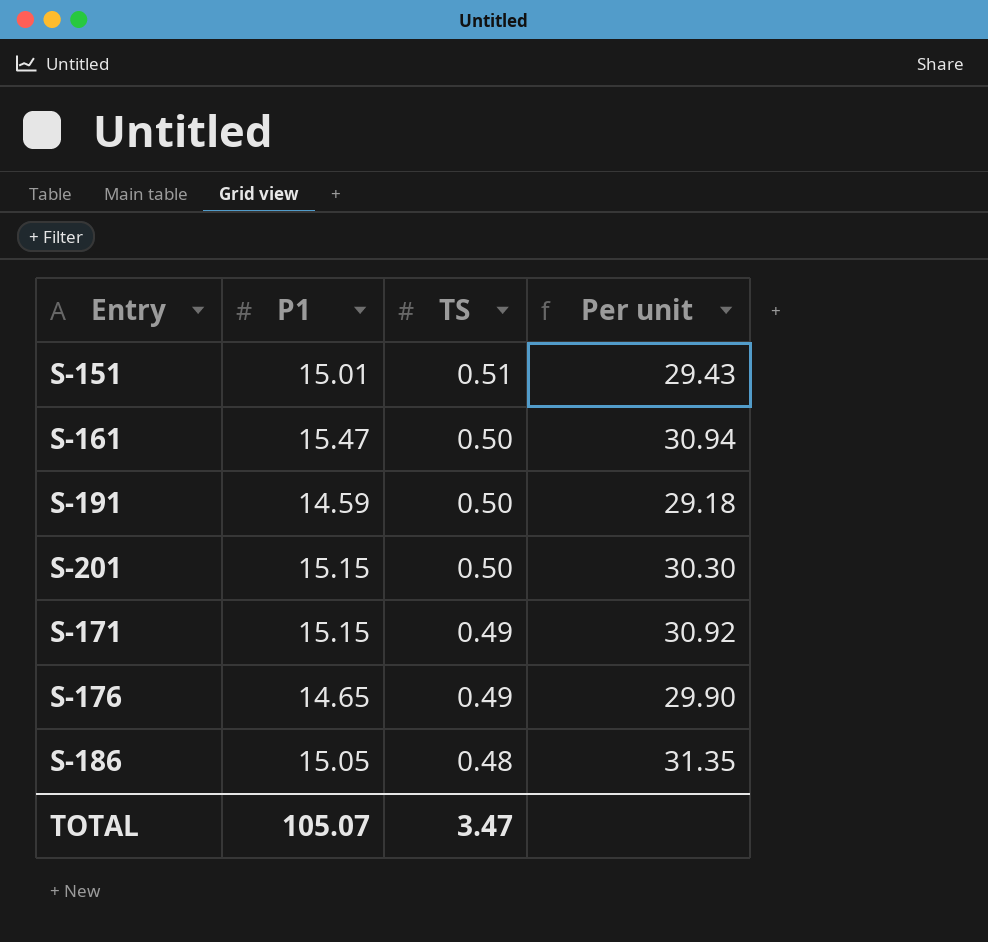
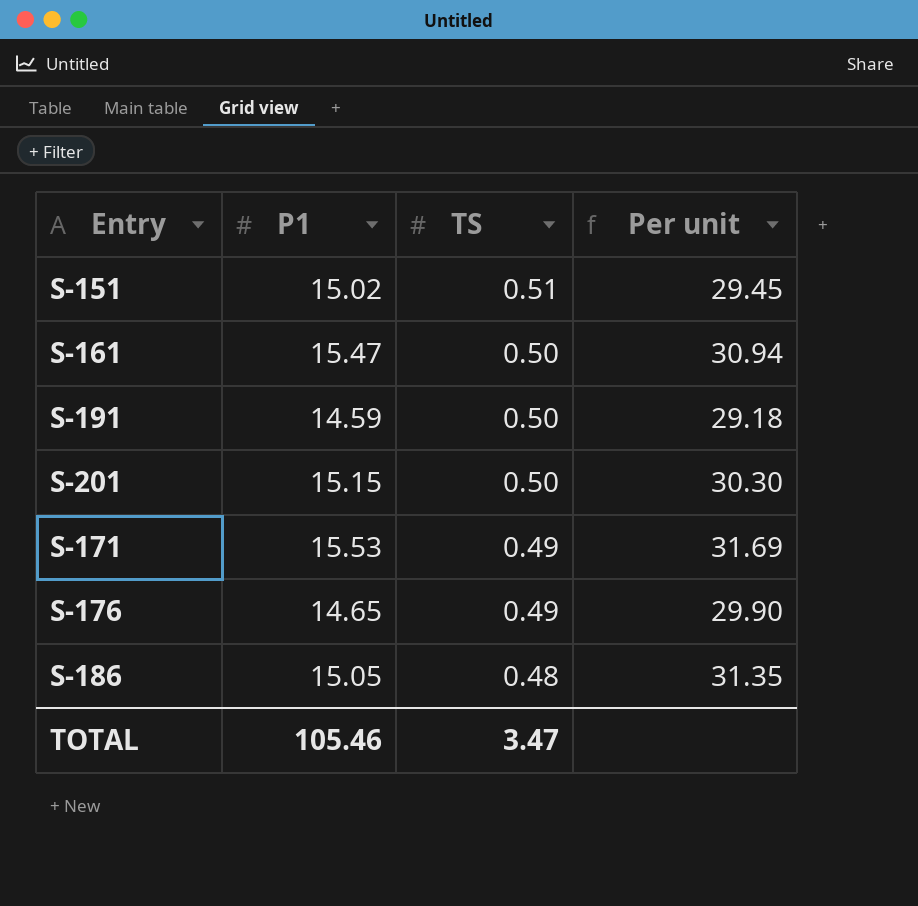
S-151 | P1: 15.01 -> 15.02
S-151 | Per unit: 29.43 -> 29.45
S-171 | P1: 15.15 -> 15.53
S-171 | Per unit: 30.92 -> 31.69
TOTAL | P1: 105.07 -> 105.46

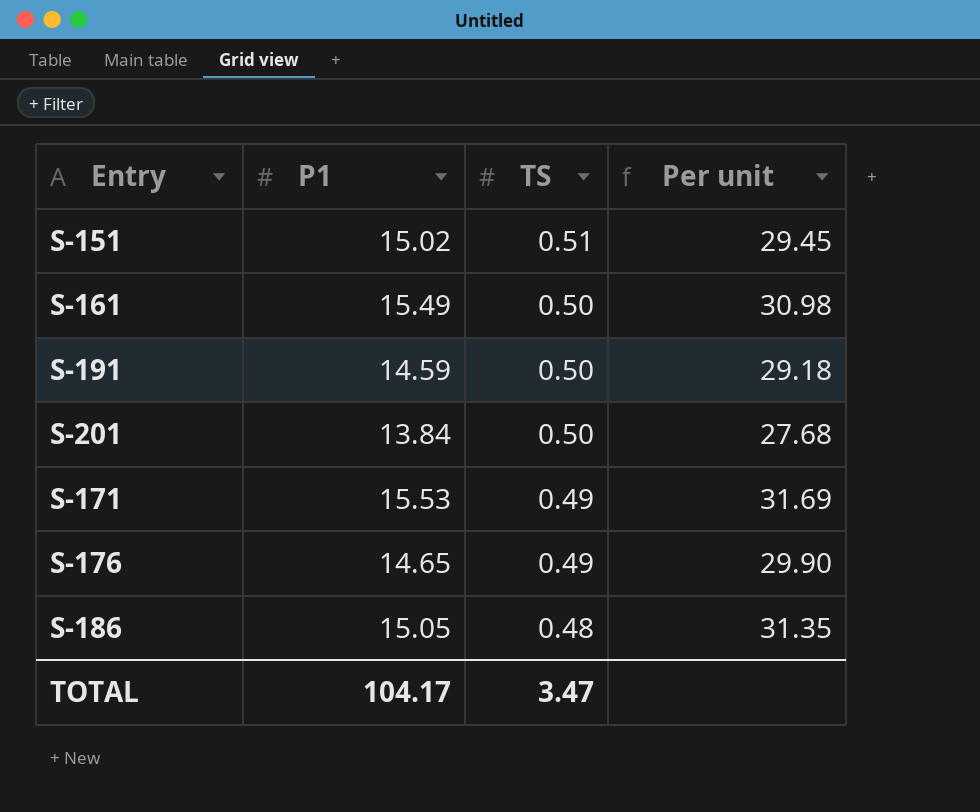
S-161 | P1: 15.47 -> 15.49
S-161 | Per unit: 30.94 -> 30.98
S-201 | P1: 15.15 -> 13.84
S-201 | Per unit: 30.30 -> 27.68
TOTAL | P1: 105.46 -> 104.17

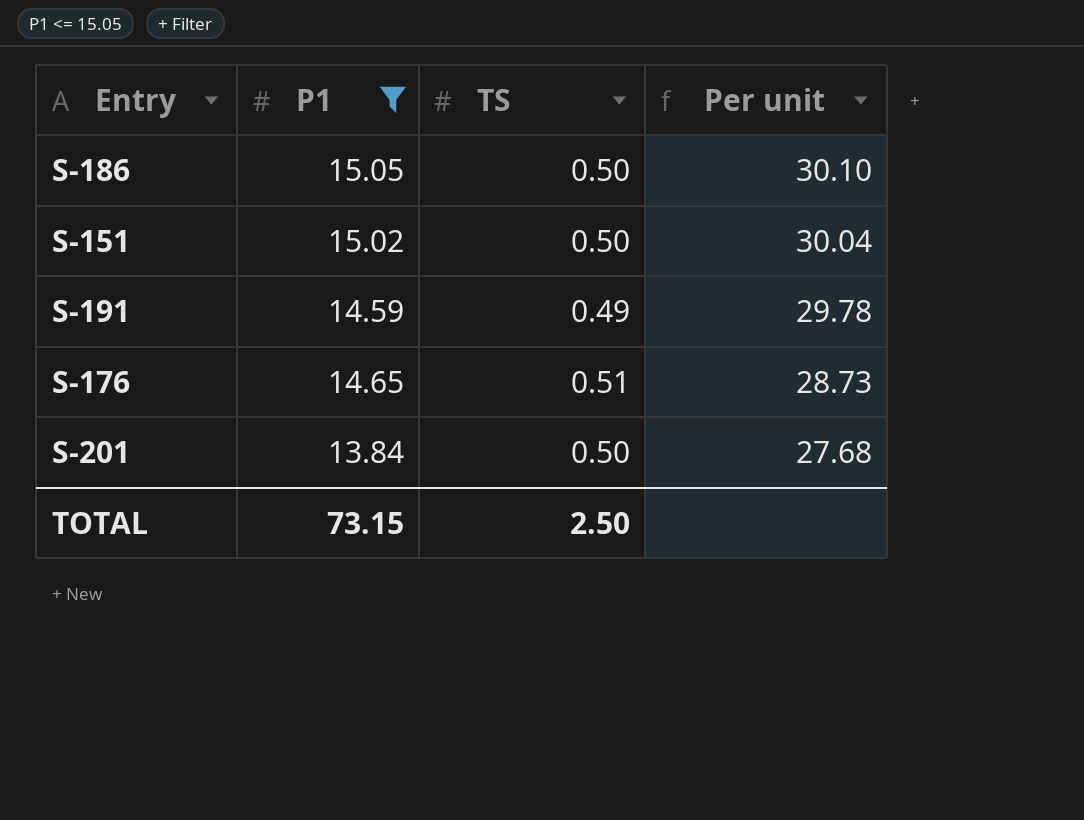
filter: none -> P1 <= 15.05
row order: TS descending -> Per unit descending
S-186 | TS: 0.48 -> 0.50
S-186 | Per unit: 31.35 -> 30.10
S-151 | TS: 0.51 -> 0.50
S-151 | Per unit: 29.45 -> 30.04
S-191 | TS: 0.50 -> 0.49
S-191 | Per unit: 29.18 -> 29.78
S-176 | TS: 0.49 -> 0.51
S-176 | Per unit: 29.90 -> 28.73
TOTAL | P1: 104.17 -> 73.15
TOTAL | TS: 3.47 -> 2.50

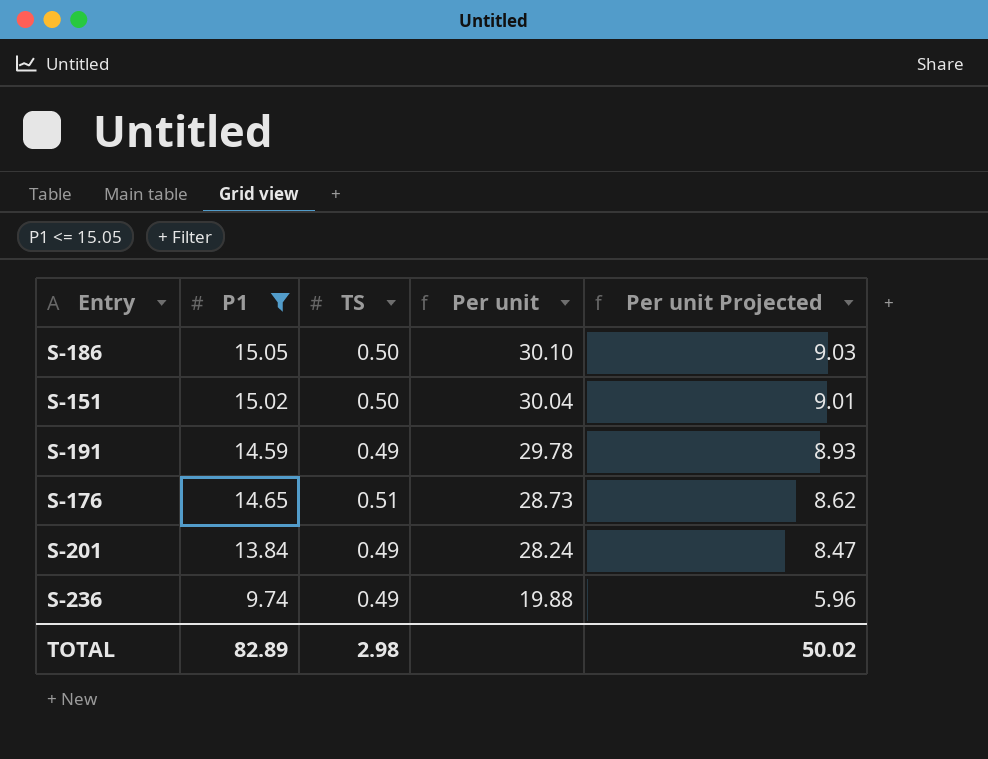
column Per unit Projected | formula: none -> [Per unit] * 0.3
S-201 | TS: 0.50 -> 0.49
S-201 | Per unit: 27.68 -> 28.24
row S-236: none -> 9.74 | 0.49 | 19.88 | 5.96
TOTAL | P1: 73.15 -> 82.89
TOTAL | TS: 2.50 -> 2.98

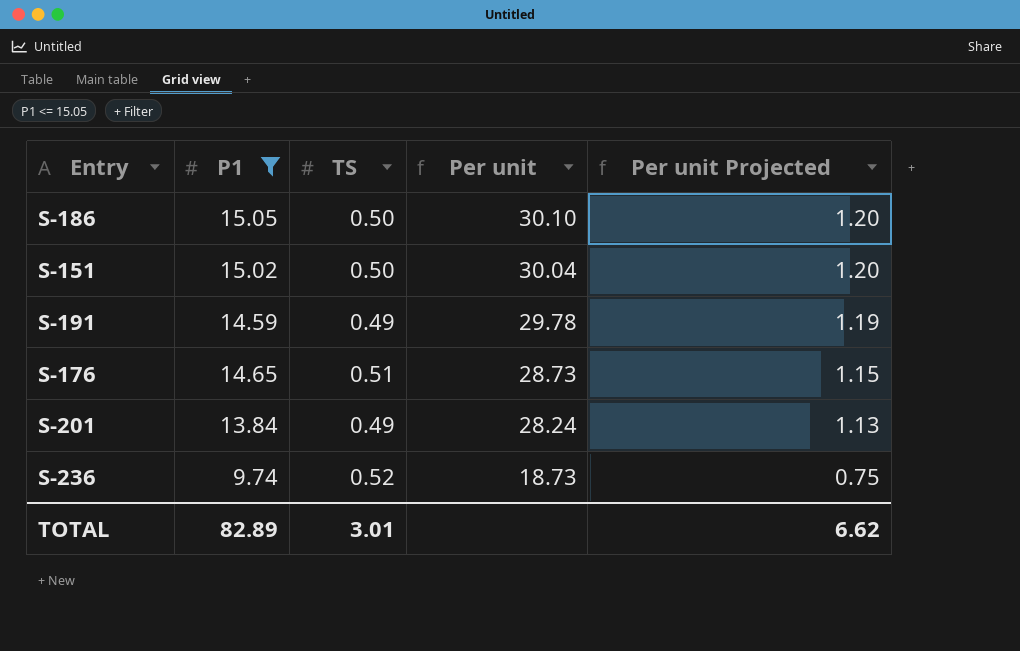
column Per unit Projected | formula: [Per unit] * 0.3 -> [Per unit] * 0.04
S-236 | TS: 0.49 -> 0.52
S-236 | Per unit: 19.88 -> 18.73
TOTAL | TS: 2.98 -> 3.01
TOTAL | Per unit Projected: 50.02 -> 6.62

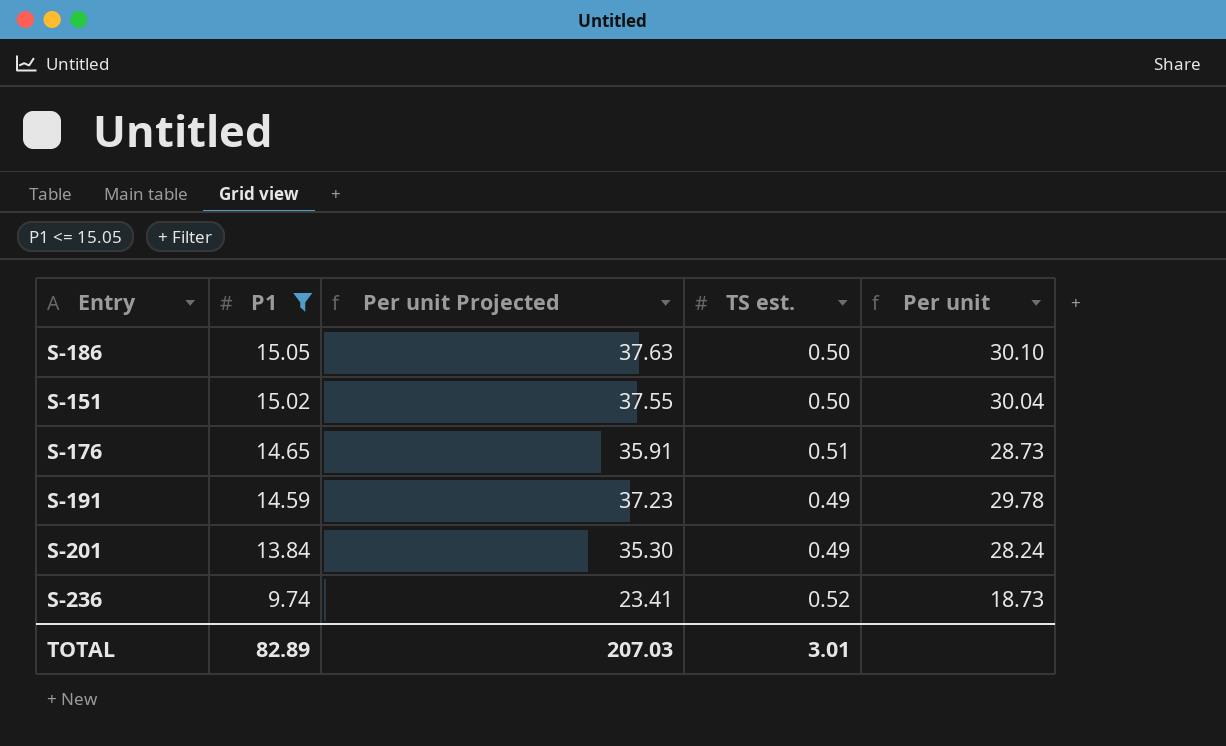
row order: Per unit descending -> P1 descending
column Per unit Projected | formula: [Per unit] * 0.04 -> [Per unit] * 1.25
column Per unit Projected | position: 5 -> 3
column name: TS -> TS est.
TOTAL | Per unit Projected: 6.62 -> 207.03

